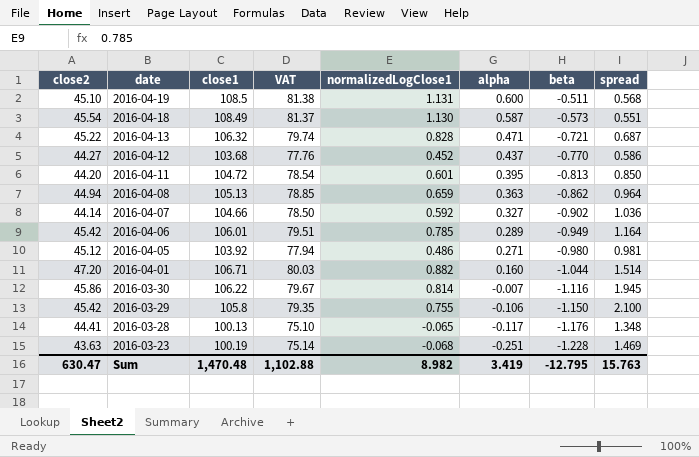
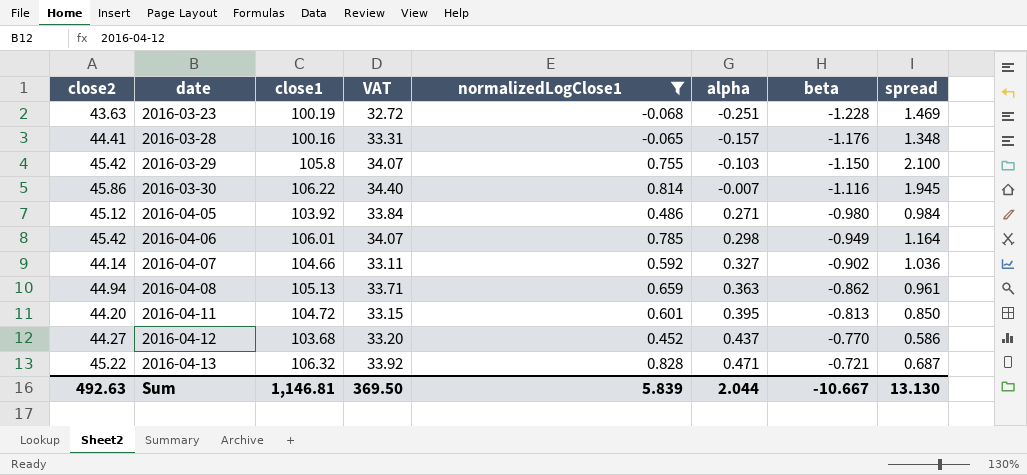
filter: none -> normalizedLogClose1 <= 0.828
row order: date descending -> date ascending
column VAT | formula: [close1] * 0.75 -> [close2] * 0.75
2016-03-28 | close1: 100.13 -> 100.16
2016-03-28 | alpha: -0.117 -> -0.157
2016-03-29 | alpha: -0.106 -> -0.103
2016-04-05 | spread: 0.981 -> 0.984
2016-04-06 | alpha: 0.289 -> 0.298
2016-04-08 | spread: 0.964 -> 0.961
Sum | close2: 630.47 -> 492.63
Sum | close1: 1,470.48 -> 1,146.81
Sum | VAT: 1,102.88 -> 369.50
Sum | normalizedLogClose1: 8.982 -> 5.839
Sum | alpha: 3.419 -> 2.044
Sum | beta: -12.795 -> -10.667
Sum | spread: 15.763 -> 13.130

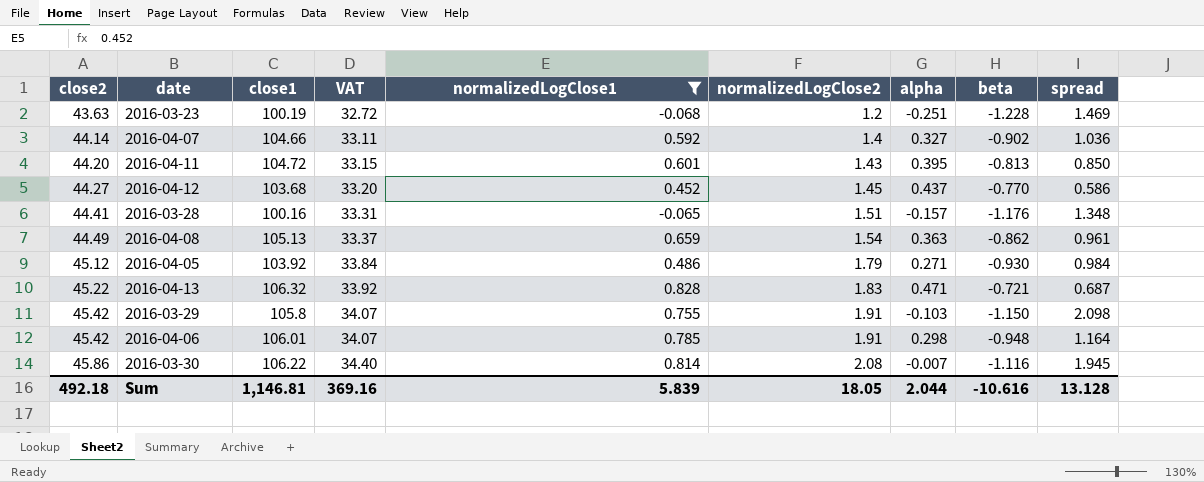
row order: date ascending -> close2 ascending
column normalizedLogClose2 | position: none -> 6
2016-04-08 | close2: 44.94 -> 44.49
2016-04-08 | VAT: 33.71 -> 33.37
2016-04-05 | beta: -0.980 -> -0.930
2016-03-29 | spread: 2.100 -> 2.098
2016-04-06 | beta: -0.949 -> -0.948
Sum | close2: 492.63 -> 492.18
Sum | VAT: 369.50 -> 369.16
Sum | beta: -10.667 -> -10.616
Sum | spread: 13.130 -> 13.128

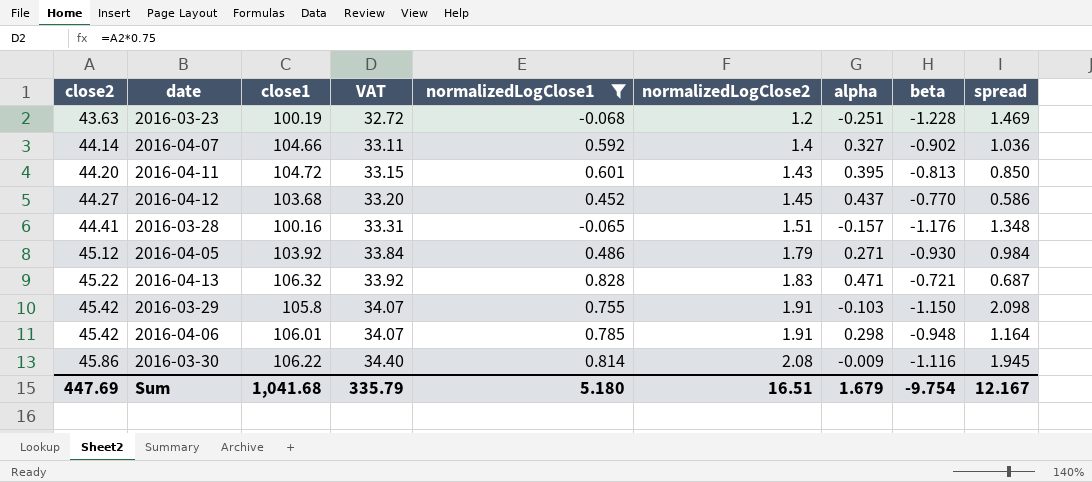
row 2016-04-08: 44.49 | 105.13 | 33.37 | 0.659 | 1.54 | 0.363 | -0.862 | 0.961 -> none
2016-03-30 | alpha: -0.007 -> -0.009
Sum | close2: 492.18 -> 447.69
Sum | close1: 1,146.81 -> 1,041.68
Sum | VAT: 369.16 -> 335.79
Sum | normalizedLogClose1: 5.839 -> 5.180
Sum | normalizedLogClose2: 18.05 -> 16.51
Sum | alpha: 2.044 -> 1.679
Sum | beta: -10.616 -> -9.754
Sum | spread: 13.128 -> 12.167

